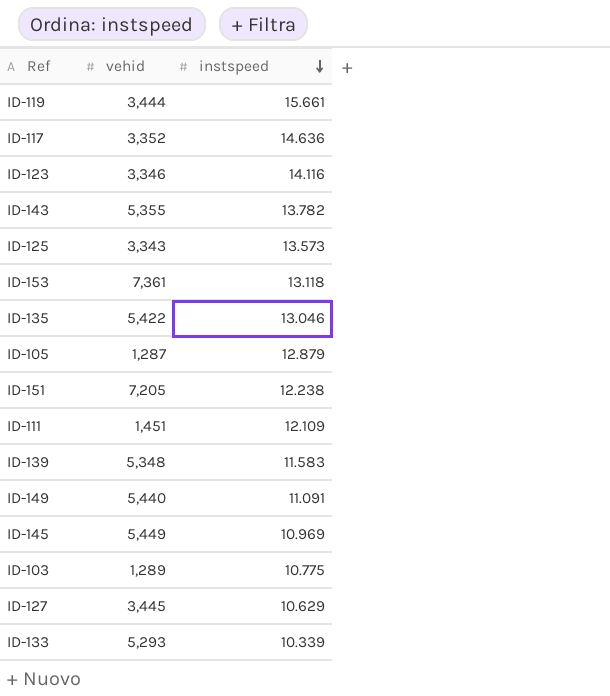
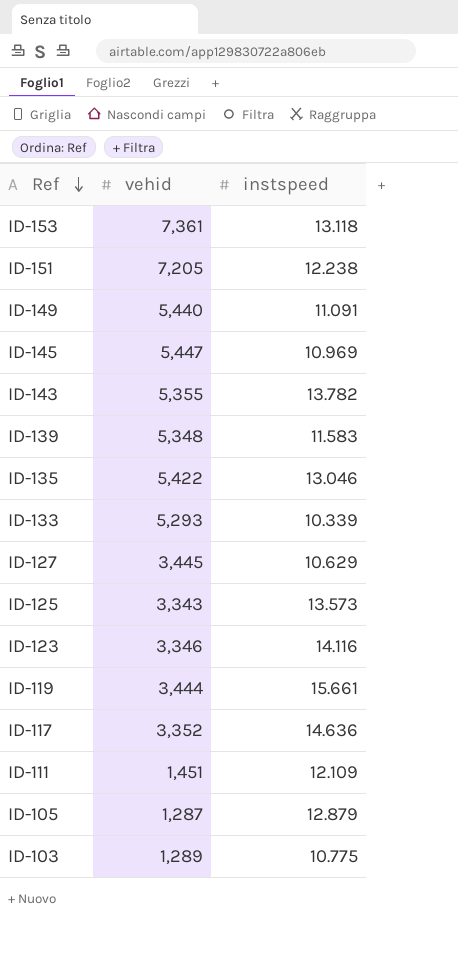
row order: instspeed descending -> Ref descending
ID-145 | vehid: 5,449 -> 5,447

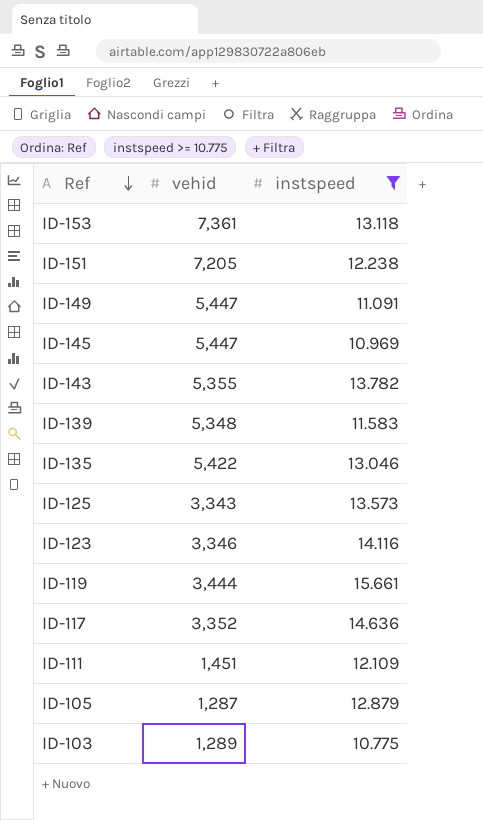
filter: none -> instspeed >= 10.775
ID-149 | vehid: 5,440 -> 5,447

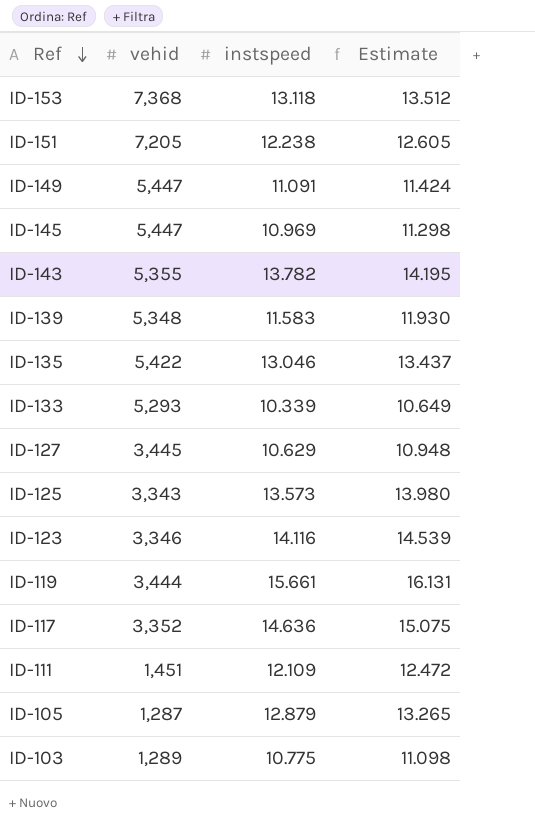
filter: instspeed >= 10.775 -> none
column Estimate | formula: none -> [instspeed] * 1.03
ID-153 | vehid: 7,361 -> 7,368

